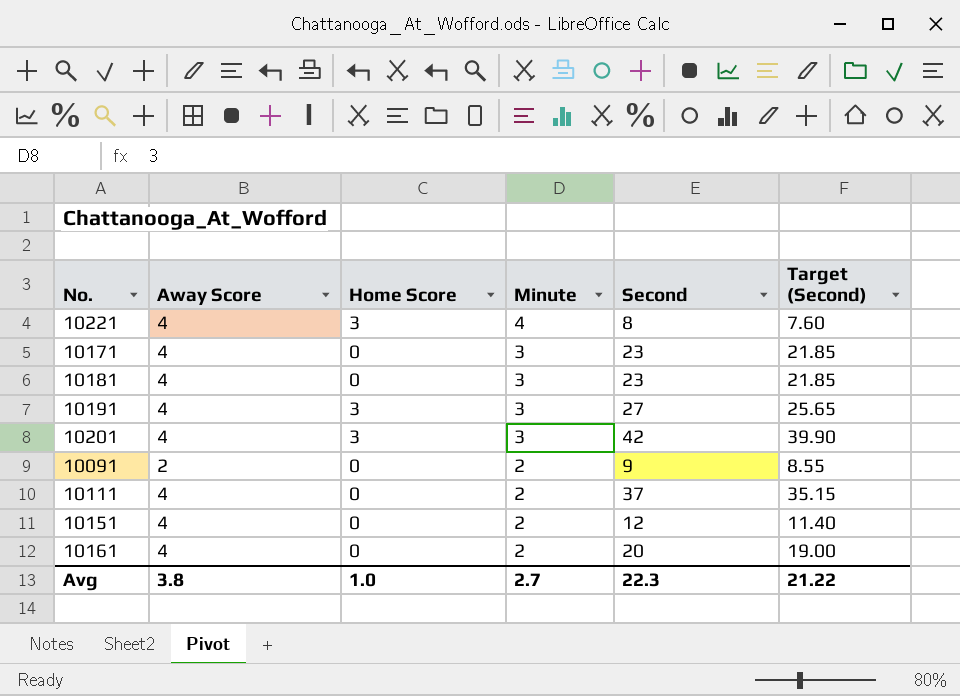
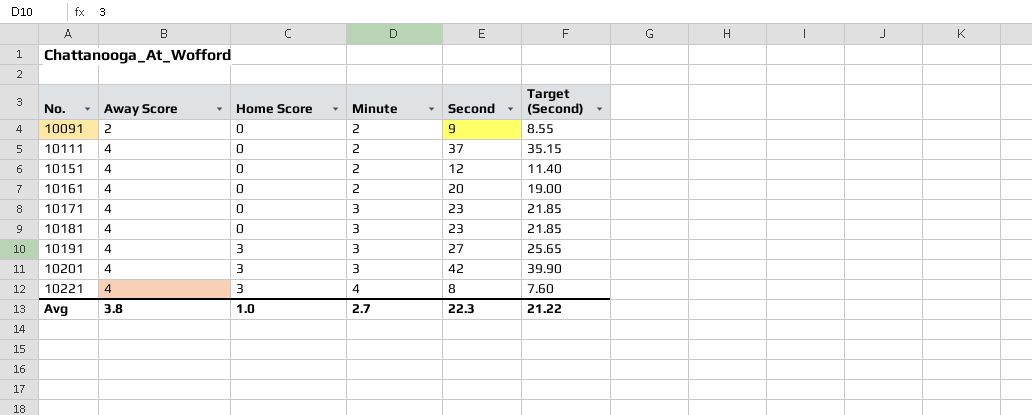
row order: Minute descending -> No. ascending

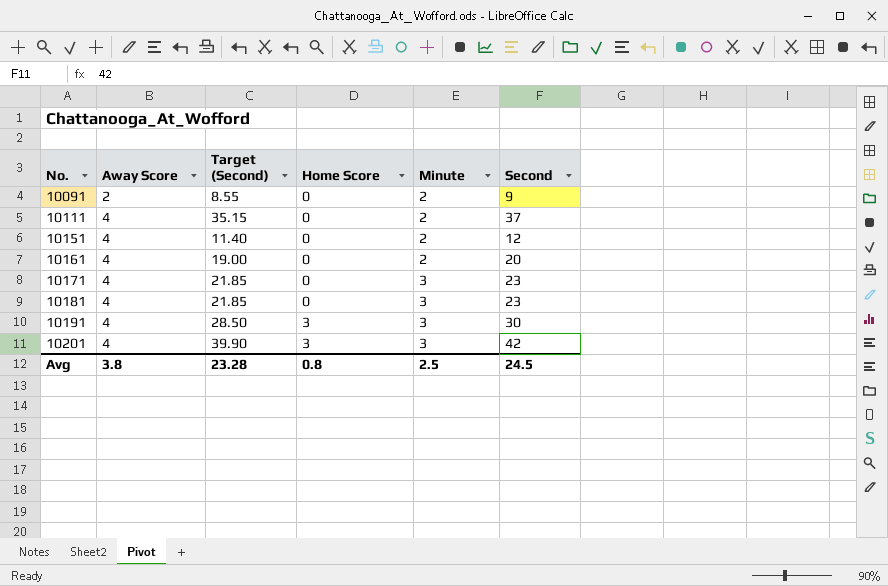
column Target (Second) | position: 6 -> 3
row 10221: 4 | 3 | 4 | 8 | 7.60 -> none
10191 | Target (Second): 25.65 -> 28.50
10191 | Second: 27 -> 30
Avg | Target (Second): 21.22 -> 23.28
Avg | Home Score: 1.0 -> 0.8
Avg | Minute: 2.7 -> 2.5
Avg | Second: 22.3 -> 24.5

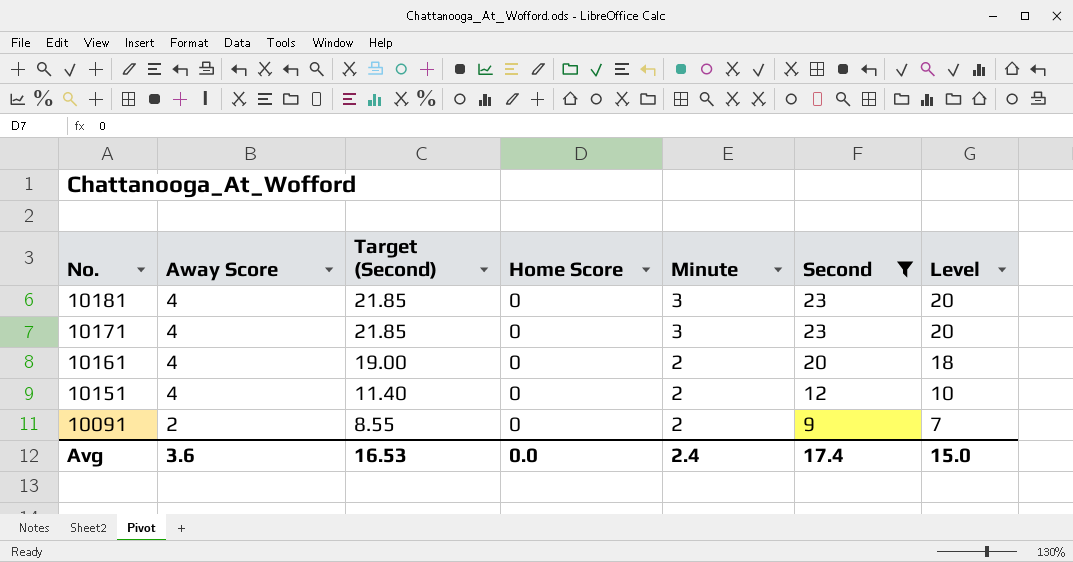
filter: none -> Second <= 23
row order: No. ascending -> No. descending
column Level | formula: none -> [Second] - [Minute]
Avg | Away Score: 3.8 -> 3.6
Avg | Target (Second): 23.28 -> 16.53
Avg | Home Score: 0.8 -> 0.0
Avg | Minute: 2.5 -> 2.4
Avg | Second: 24.5 -> 17.4

